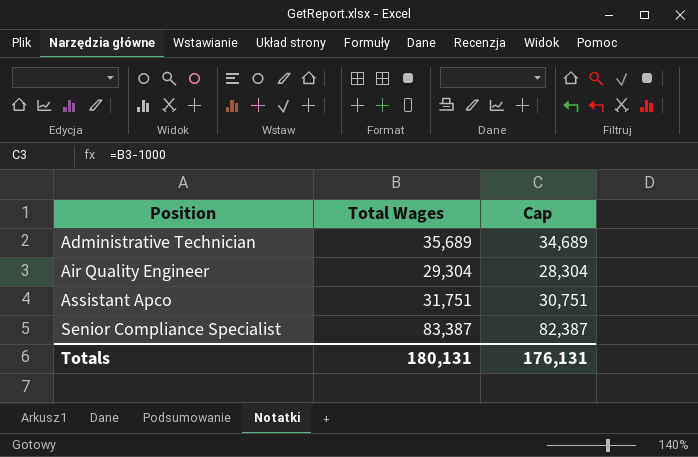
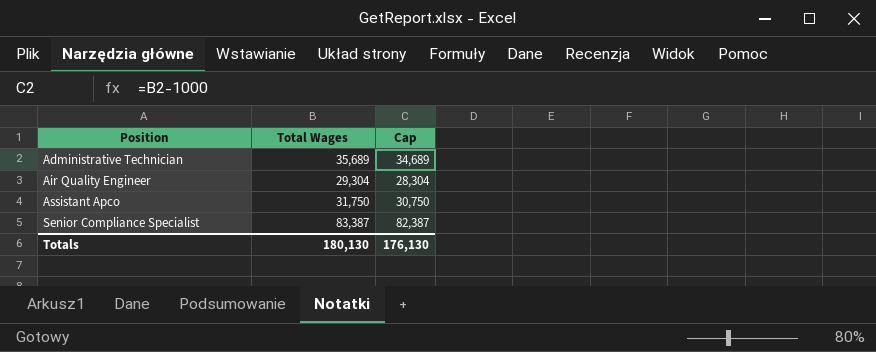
Assistant Apco | Total Wages: 31,751 -> 31,750
Assistant Apco | Cap: 30,751 -> 30,750
Totals | Total Wages: 180,131 -> 180,130
Totals | Cap: 176,131 -> 176,130

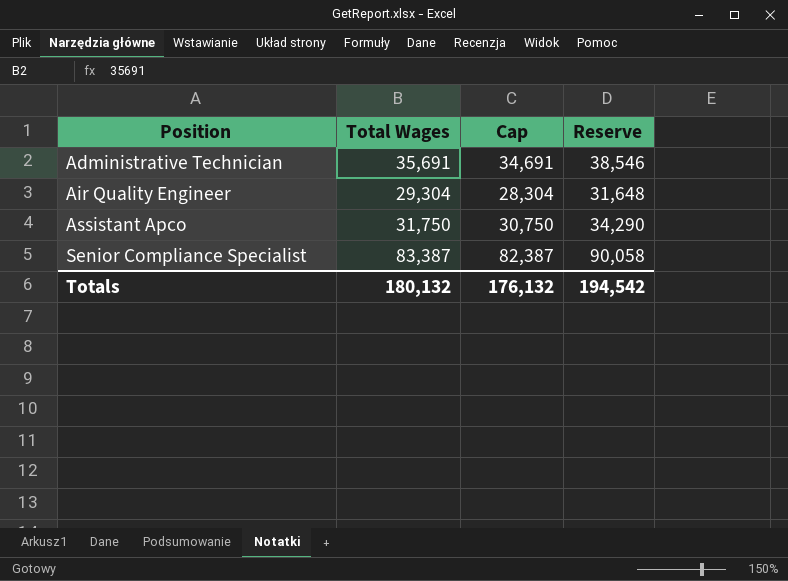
column Reserve | formula: none -> [Total Wages] * 1.08
Administrative Technician | Total Wages: 35,689 -> 35,691
Administrative Technician | Cap: 34,689 -> 34,691
Totals | Total Wages: 180,130 -> 180,132
Totals | Cap: 176,130 -> 176,132

